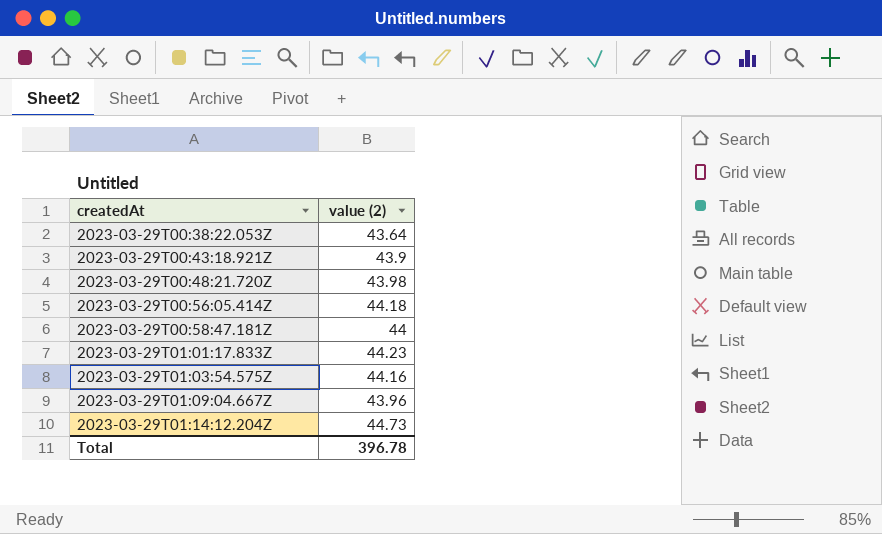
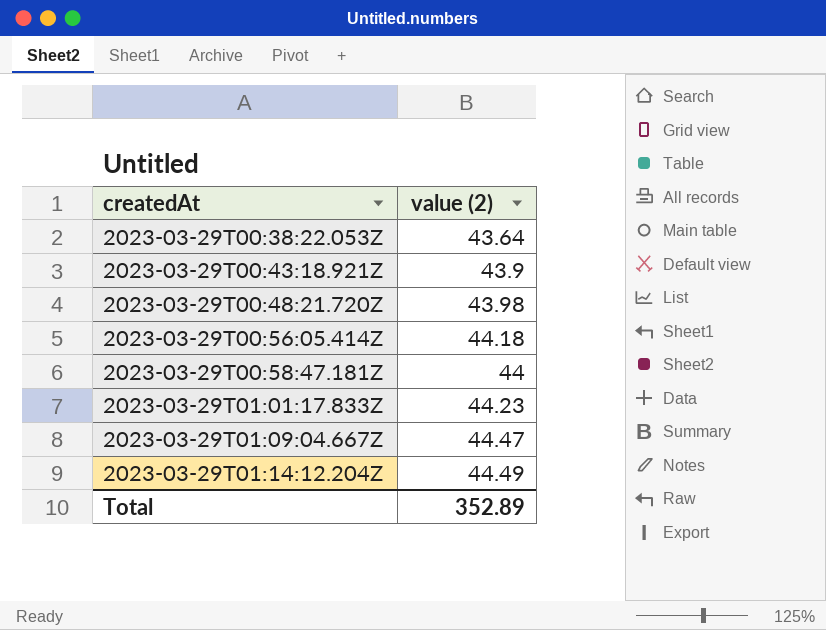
row 2023-03-29T01:03:54.575Z: 44.16 -> none
2023-03-29T01:09:04.667Z | value (2): 43.96 -> 44.47
2023-03-29T01:14:12.204Z | value (2): 44.73 -> 44.49
Total | value (2): 396.78 -> 352.89

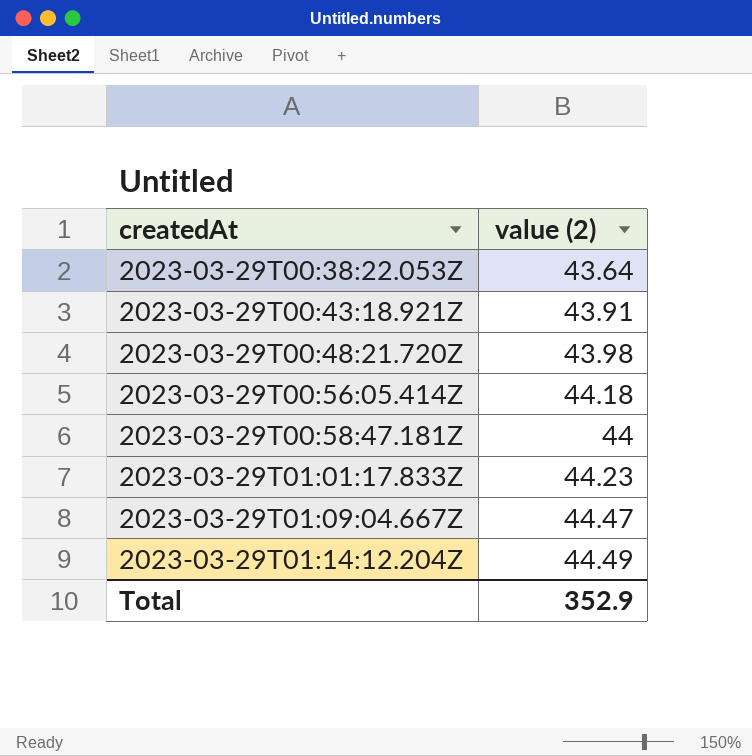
2023-03-29T00:43:18.921Z | value (2): 43.9 -> 43.91
Total | value (2): 352.89 -> 352.9

